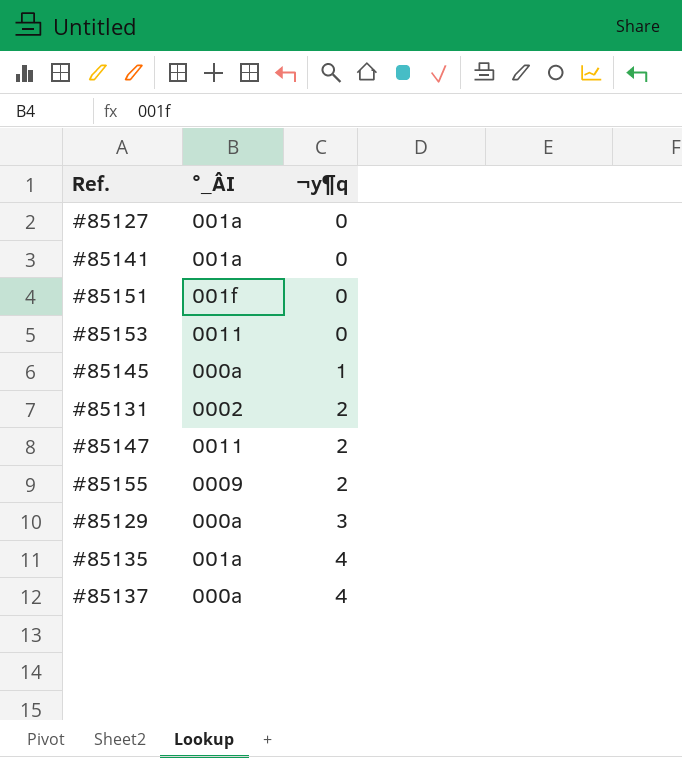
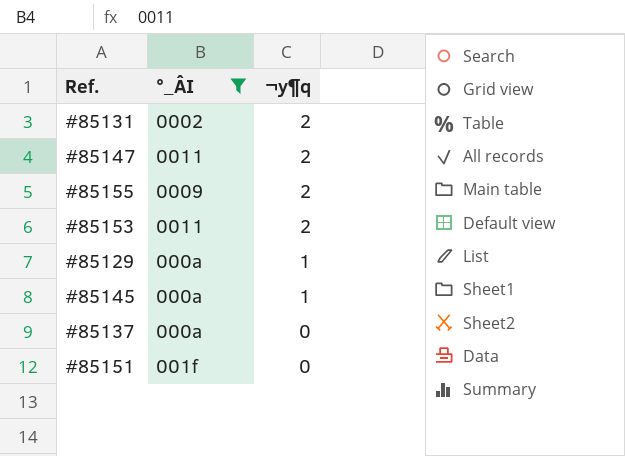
filter: none -> °_ÂI != 001a
row order: ¬y¶q ascending -> ¬y¶q descending
#85153 | ¬y¶q: 0 -> 2
#85129 | ¬y¶q: 3 -> 1
#85137 | ¬y¶q: 4 -> 0

